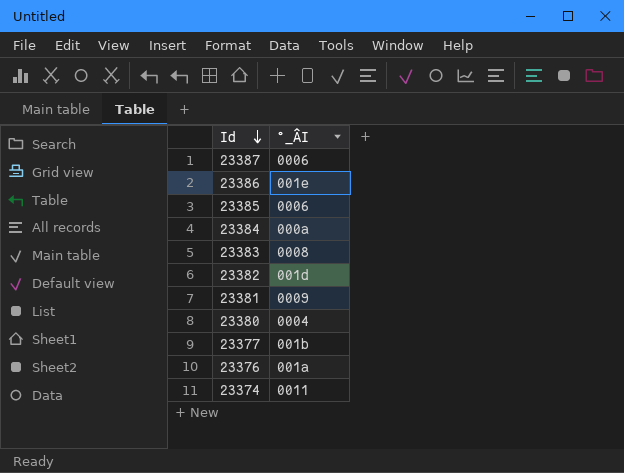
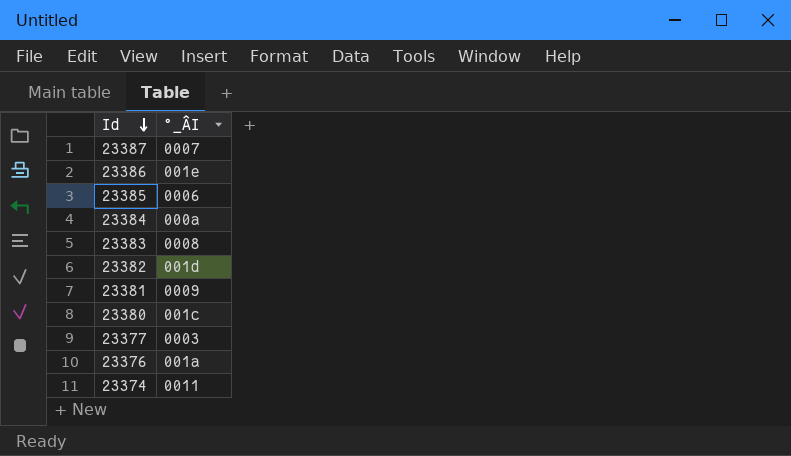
23387 | °_ÂI: 0006 -> 0007
23380 | °_ÂI: 0004 -> 001c
23377 | °_ÂI: 001b -> 0003

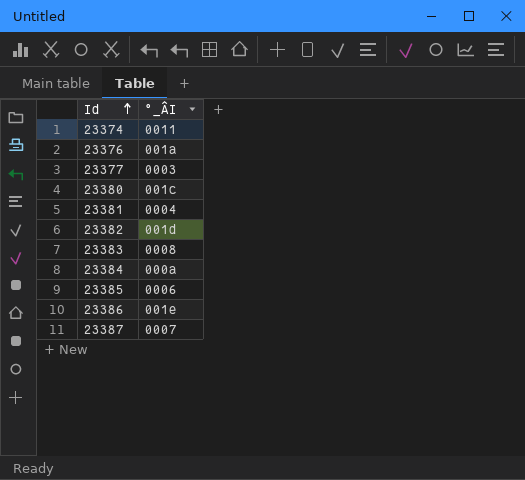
row order: Id descending -> Id ascending
23381 | °_ÂI: 0009 -> 0004

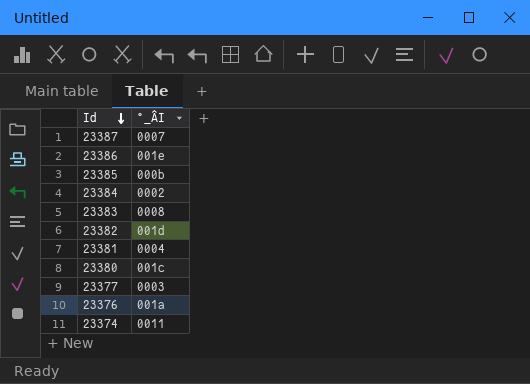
row order: Id ascending -> Id descending
23385 | °_ÂI: 0006 -> 000b
23384 | °_ÂI: 000a -> 0002

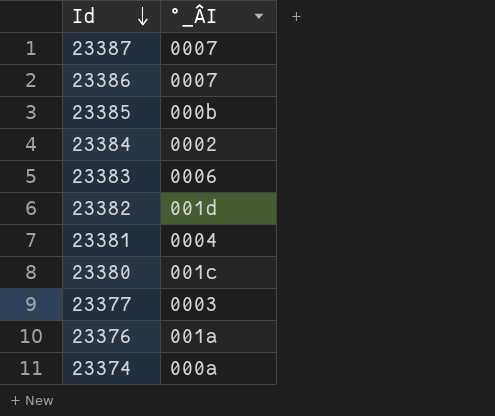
23386 | °_ÂI: 001e -> 0007
23383 | °_ÂI: 0008 -> 0006
23374 | °_ÂI: 0011 -> 000a

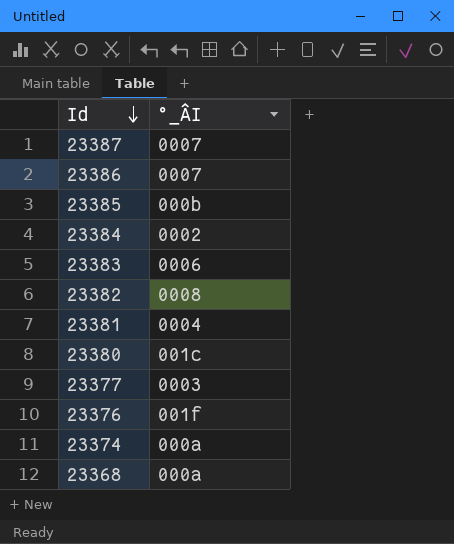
23382 | °_ÂI: 001d -> 0008
23376 | °_ÂI: 001a -> 001f
row 23368: none -> 000a

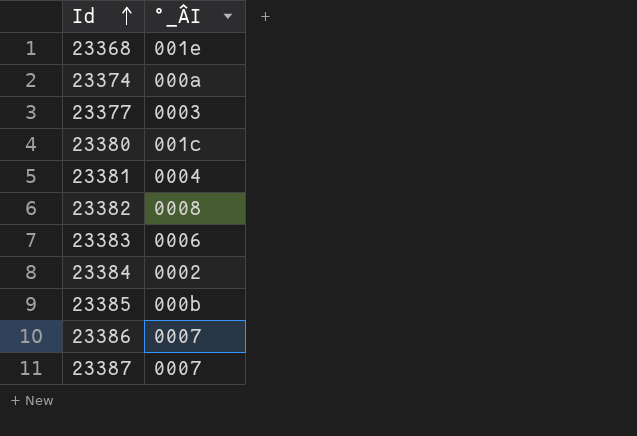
row order: Id descending -> Id ascending
row 23376: 001f -> none
23368 | °_ÂI: 000a -> 001e

